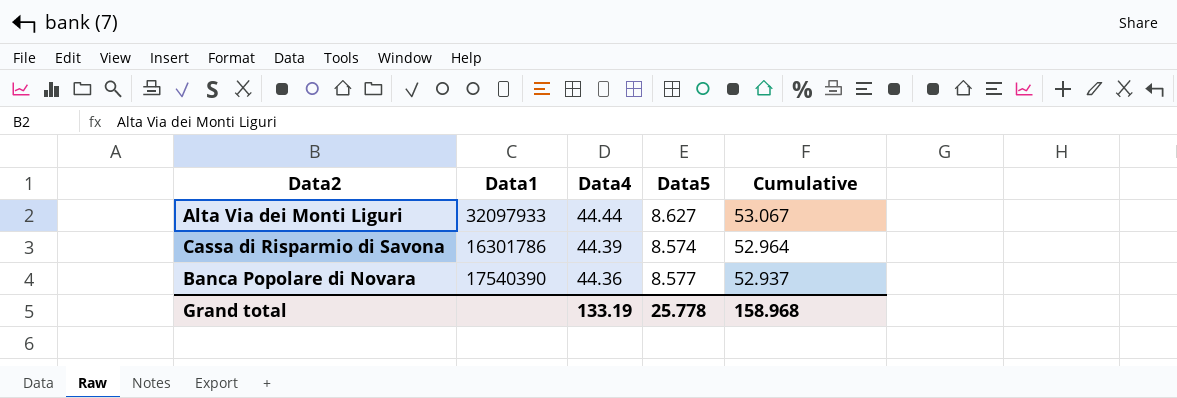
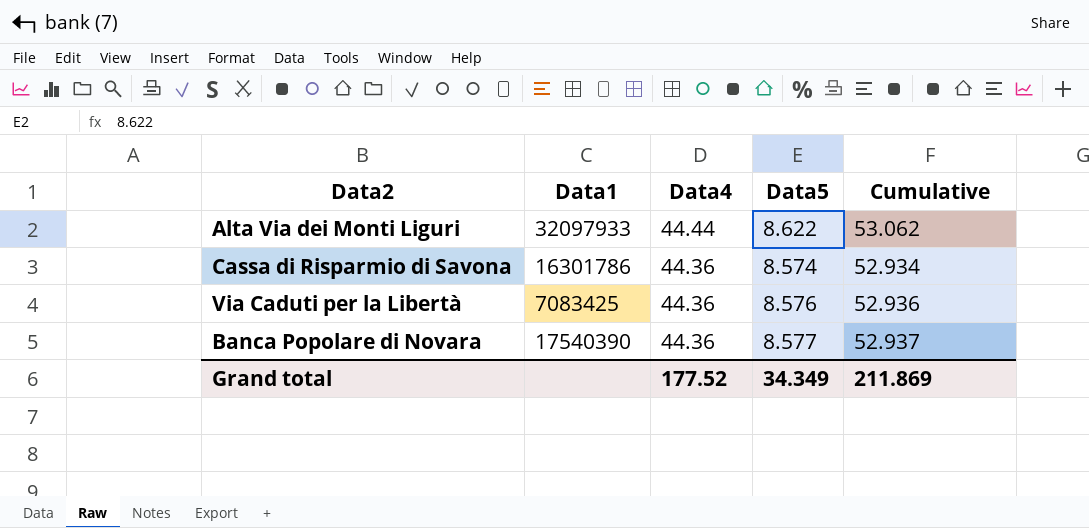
Alta Via dei Monti Liguri | Data5: 8.627 -> 8.622
Alta Via dei Monti Liguri | Cumulative: 53.067 -> 53.062
Cassa di Risparmio di Savona | Data4: 44.39 -> 44.36
Cassa di Risparmio di Savona | Cumulative: 52.964 -> 52.934
row Via Caduti per la Libertà: none -> 7083425 | 44.36 | 8.576 | 52.936
Grand total | Data4: 133.19 -> 177.52
Grand total | Data5: 25.778 -> 34.349
Grand total | Cumulative: 158.968 -> 211.869

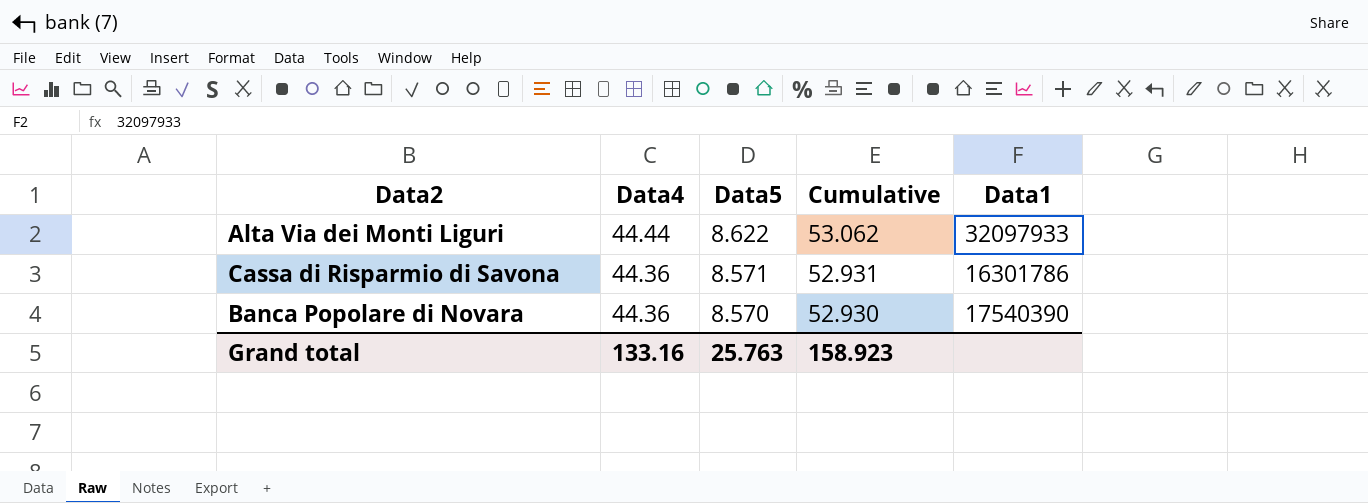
column Data1 | position: 2 -> 5
row Via Caduti per la Libertà: 7083425 | 44.36 | 8.576 | 52.936 -> none
Cassa di Risparmio di Savona | Data5: 8.574 -> 8.571
Cassa di Risparmio di Savona | Cumulative: 52.934 -> 52.931
Banca Popolare di Novara | Data5: 8.577 -> 8.570
Banca Popolare di Novara | Cumulative: 52.937 -> 52.930
Grand total | Data4: 177.52 -> 133.16
Grand total | Data5: 34.349 -> 25.763
Grand total | Cumulative: 211.869 -> 158.923

